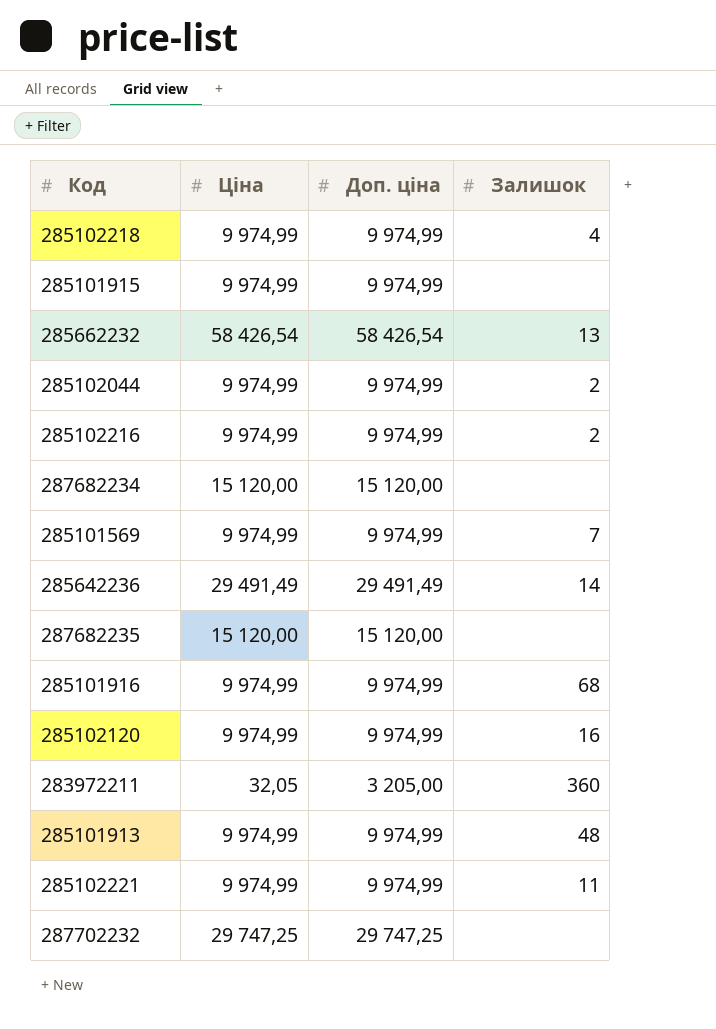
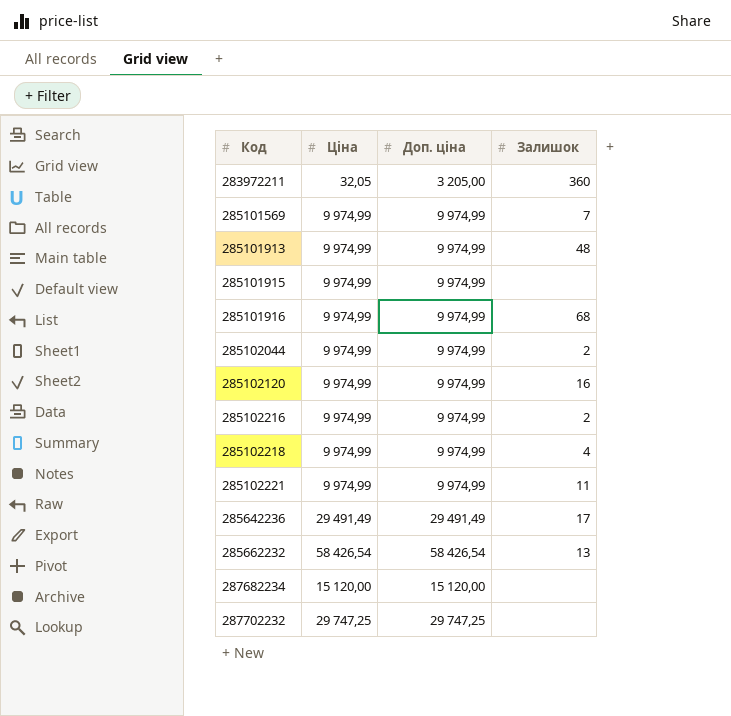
row order: none -> Код ascending
row 287682235: 15 120,00 | 15 120,00 | none -> none
285642236 | Залишок: 14 -> 17

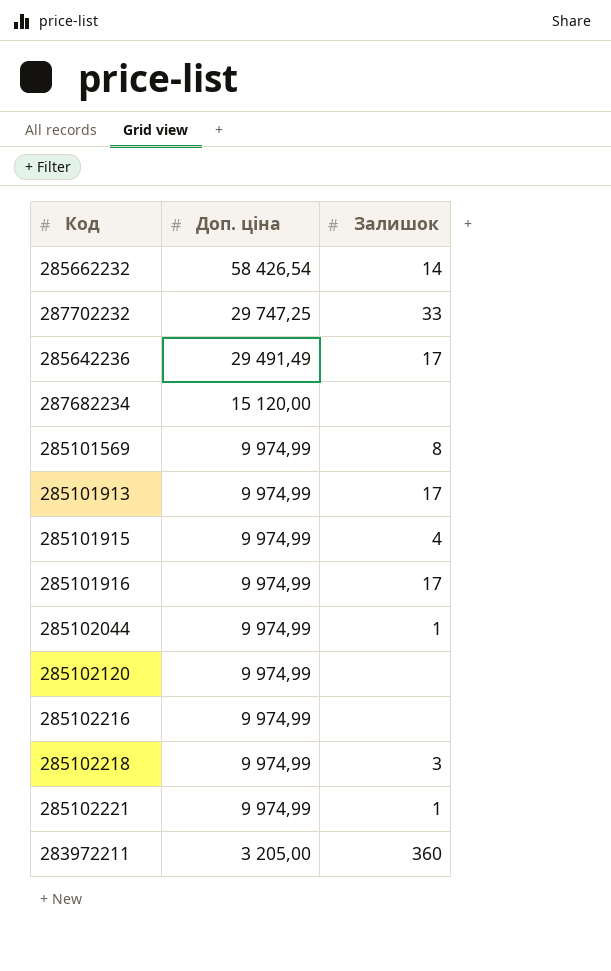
row order: Код ascending -> Доп. ціна descending
column Ціна | position: 2 -> none
285662232 | Залишок: 13 -> 14
287702232 | Залишок: none -> 33
285101569 | Залишок: 7 -> 8
285101913 | Залишок: 48 -> 17
285101915 | Залишок: none -> 4
285101916 | Залишок: 68 -> 17
285102044 | Залишок: 2 -> 1
285102120 | Залишок: 16 -> none
285102216 | Залишок: 2 -> none
285102218 | Залишок: 4 -> 3
285102221 | Залишок: 11 -> 1

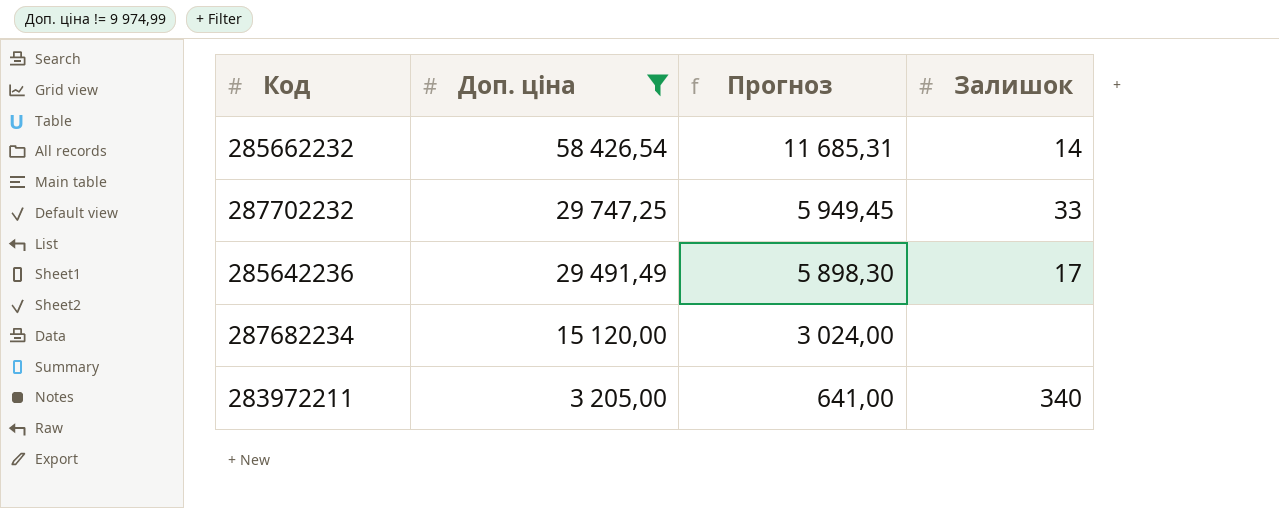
filter: none -> Доп. ціна != 9 974,99
column Прогноз | formula: none -> [Доп. ціна] * 0,2
283972211 | Залишок: 360 -> 340

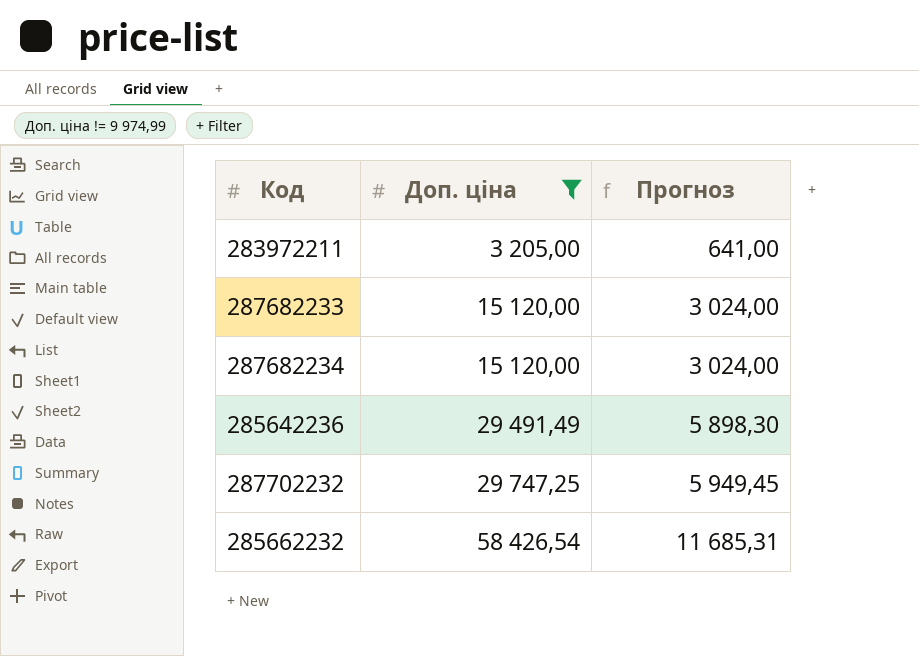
row order: Доп. ціна descending -> Доп. ціна ascending
column Залишок | position: 4 -> none
row 287682233: none -> 15 120,00 | 3 024,00

